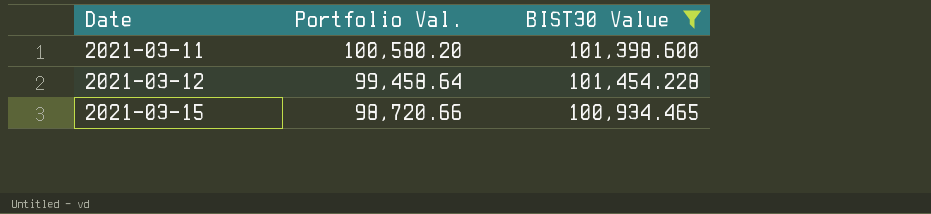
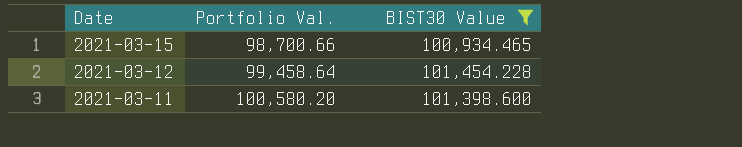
row order: Date ascending -> Date descending
2021-03-15 | Portfolio Val.: 98,720.66 -> 98,700.66

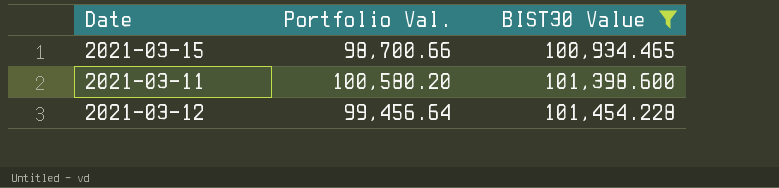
row order: Date descending -> BIST30 Value ascending
2021-03-12 | Portfolio Val.: 99,458.64 -> 99,456.64

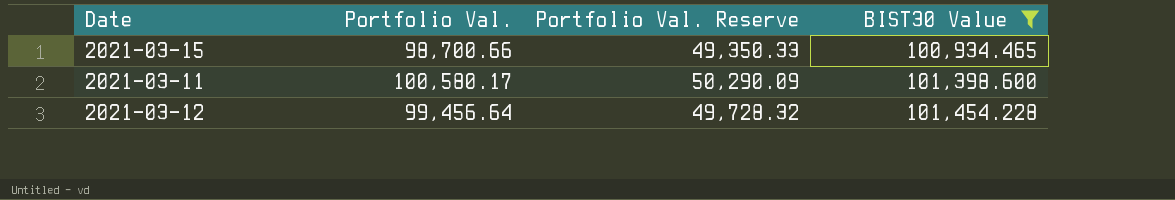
column Portfolio Val. Reserve | formula: none -> [Portfolio Val.] * 0.5
2021-03-11 | Portfolio Val.: 100,580.20 -> 100,580.17

